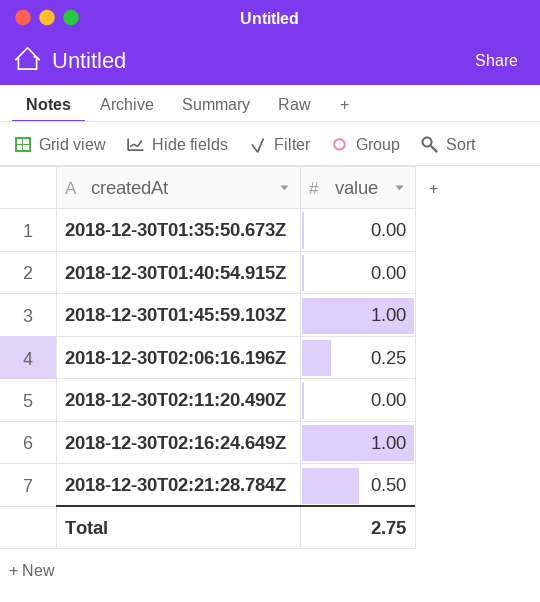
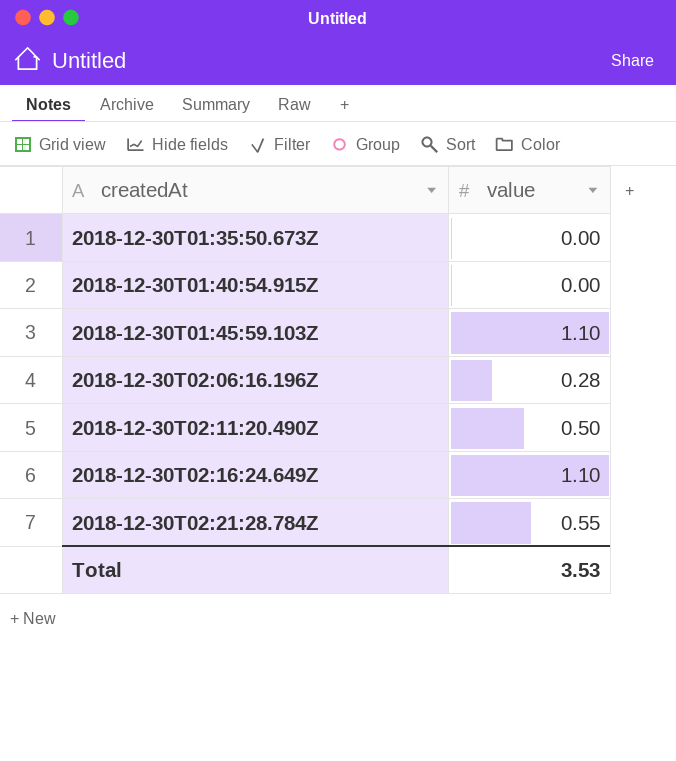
2018-12-30T01:45:59.103Z | value: 1.00 -> 1.10
2018-12-30T02:06:16.196Z | value: 0.25 -> 0.28
2018-12-30T02:11:20.490Z | value: 0.00 -> 0.50
2018-12-30T02:16:24.649Z | value: 1.00 -> 1.10
2018-12-30T02:21:28.784Z | value: 0.50 -> 0.55
Total | value: 2.75 -> 3.53

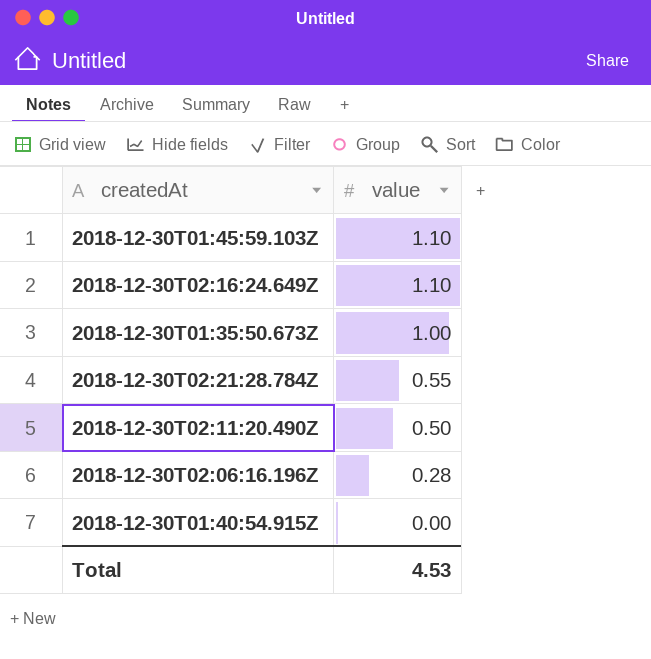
row order: createdAt ascending -> value descending
2018-12-30T01:35:50.673Z | value: 0.00 -> 1.00
Total | value: 3.53 -> 4.53

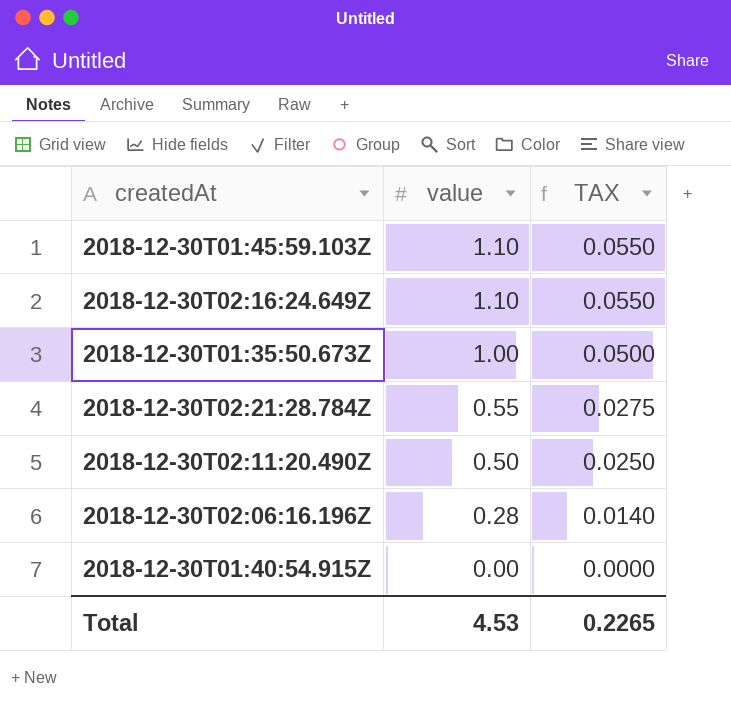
column TAX | formula: none -> [value] * 0.05

